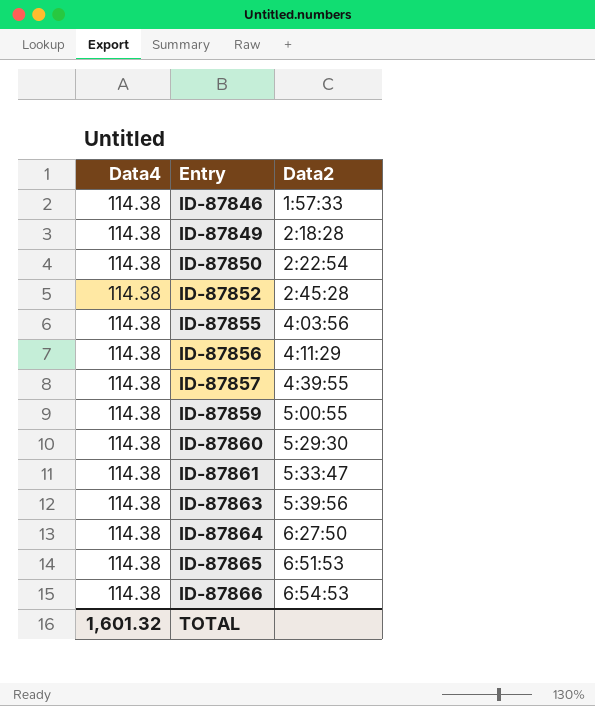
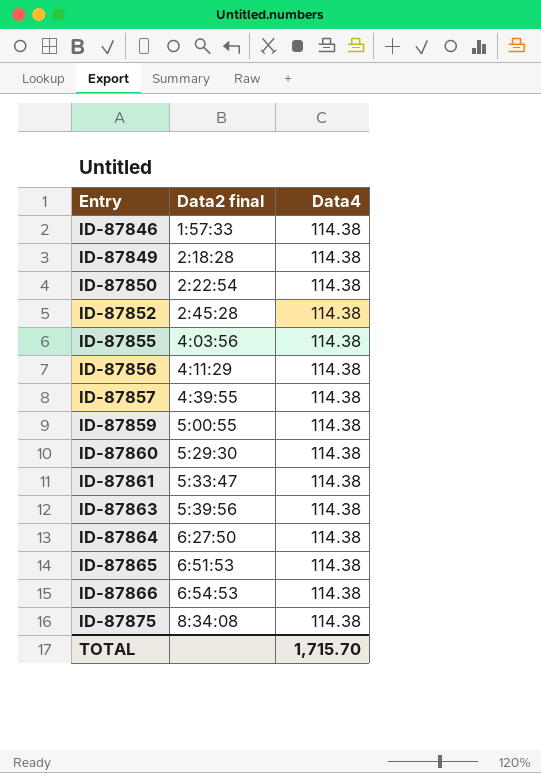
column name: Data2 -> Data2 final
column Data4 | position: 1 -> 3
row ID-87875: none -> 8:34:08 | 114.38
TOTAL | Data4: 1,601.32 -> 1,715.70

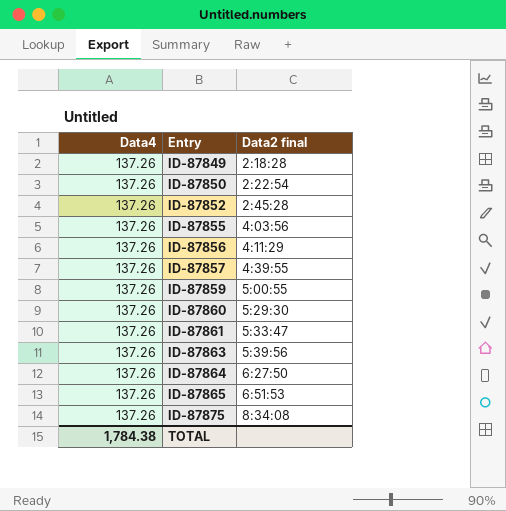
column Data4 | position: 3 -> 1
row ID-87846: 1:57:33 | 114.38 -> none
row ID-87866: 6:54:53 | 114.38 -> none
ID-87849 | Data4: 114.38 -> 137.26
ID-87850 | Data4: 114.38 -> 137.26
ID-87852 | Data4: 114.38 -> 137.26
ID-87855 | Data4: 114.38 -> 137.26
ID-87856 | Data4: 114.38 -> 137.26
ID-87857 | Data4: 114.38 -> 137.26
ID-87859 | Data4: 114.38 -> 137.26
ID-87860 | Data4: 114.38 -> 137.26
ID-87861 | Data4: 114.38 -> 137.26
ID-87863 | Data4: 114.38 -> 137.26
ID-87864 | Data4: 114.38 -> 137.26
ID-87865 | Data4: 114.38 -> 137.26
ID-87875 | Data4: 114.38 -> 137.26
TOTAL | Data4: 1,715.70 -> 1,784.38

